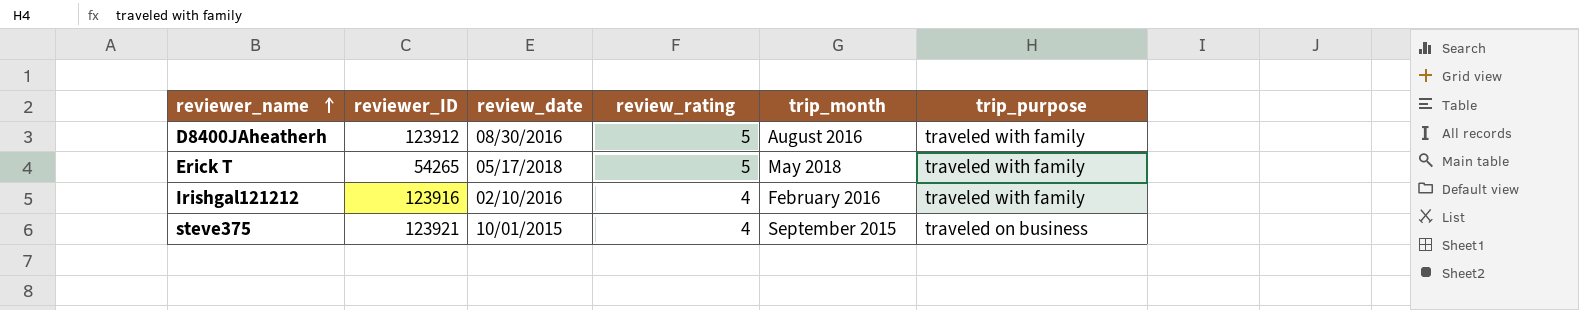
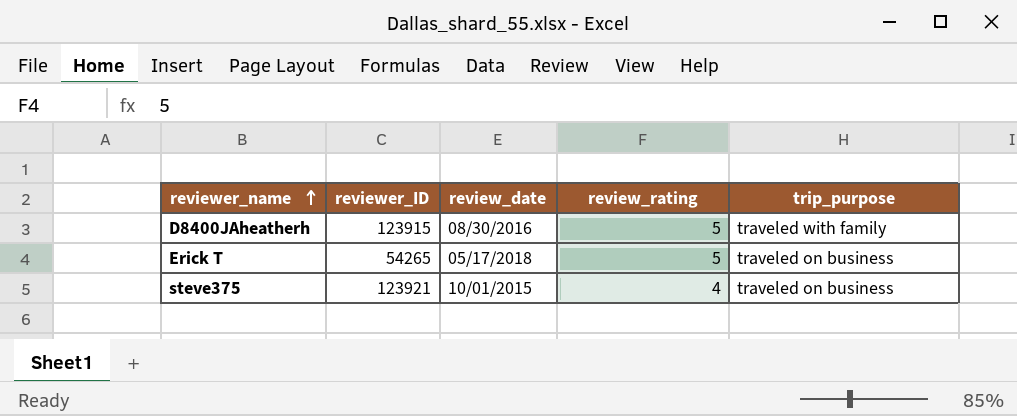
column trip_month | position: 5 -> none
row Irishgal121212: 123916 | 02/10/2016 | 4 | February 2016 | traveled with family -> none
D8400JAheatherh | reviewer_ID: 123912 -> 123915
Erick T | trip_purpose: traveled with family -> traveled on business

